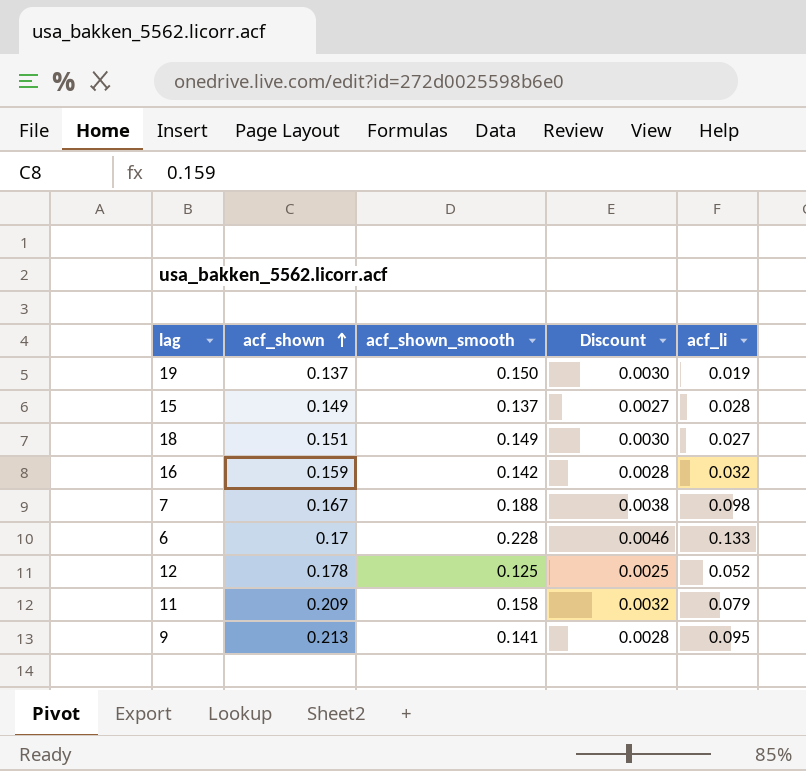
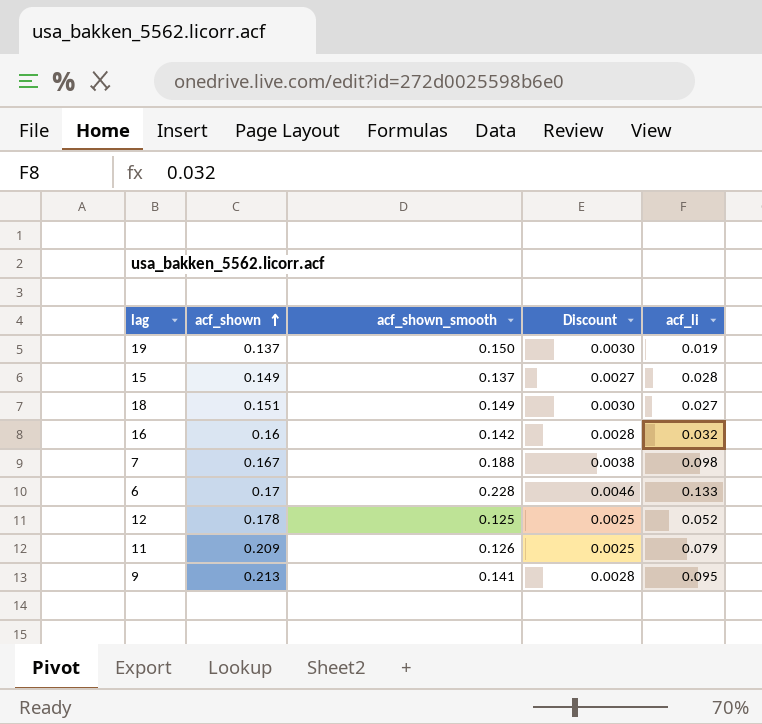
16 | acf_shown: 0.159 -> 0.16
11 | acf_shown_smooth: 0.158 -> 0.126
11 | Discount: 0.0032 -> 0.0025

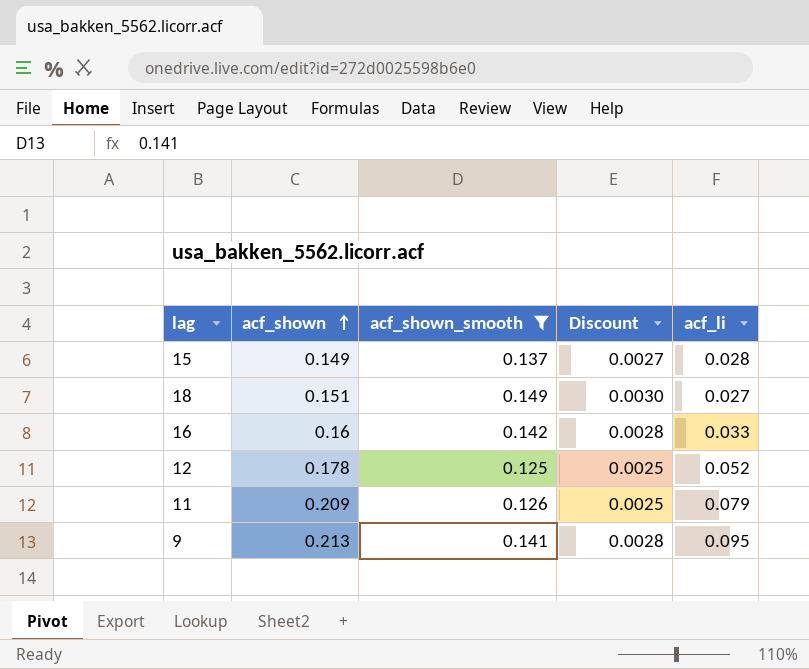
filter: none -> acf_shown_smooth <= 0.149
16 | acf_li: 0.032 -> 0.033

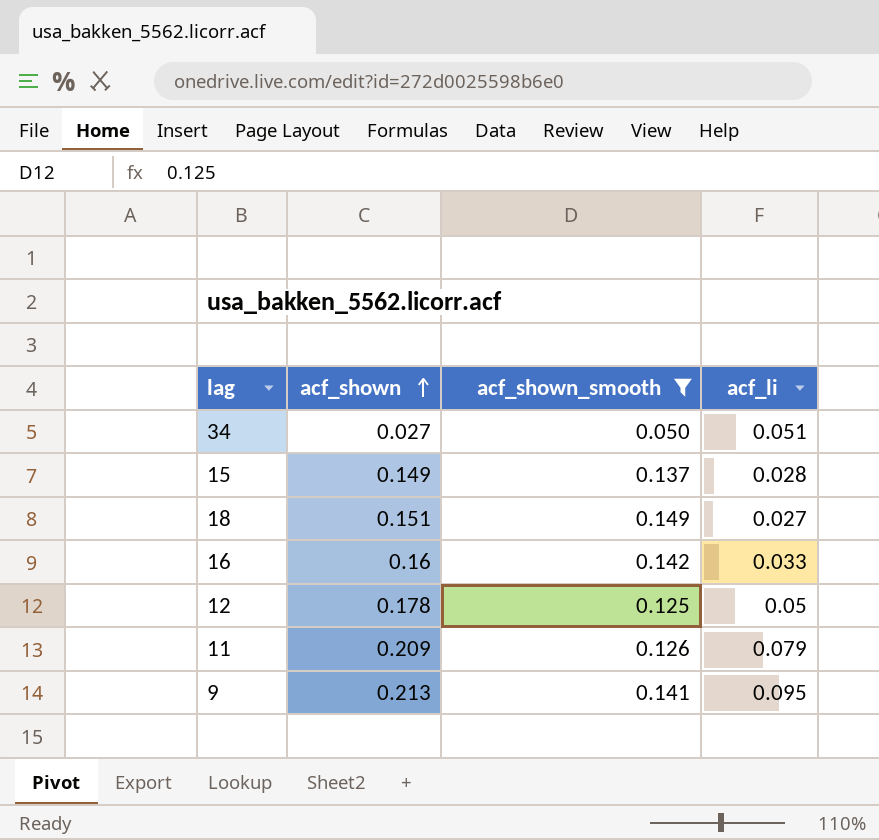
column Discount | formula: [acf_shown_smooth] * 0.02 -> none
row 34: none -> 0.027 | 0.050 | 0.051
12 | acf_li: 0.052 -> 0.05

